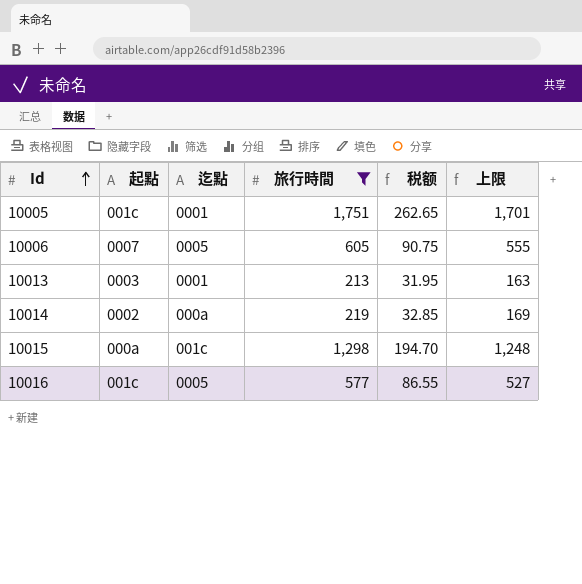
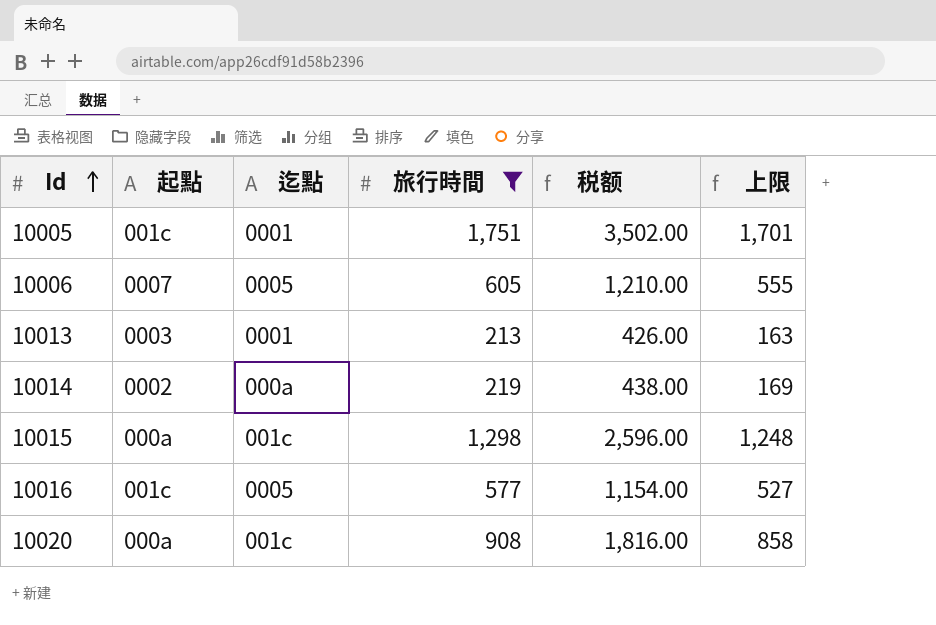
column 税额 | formula: [旅行時間] * 0.15 -> [旅行時間] * 2
row 10020: none -> 000a | 001c | 908 | 1,816.00 | 858

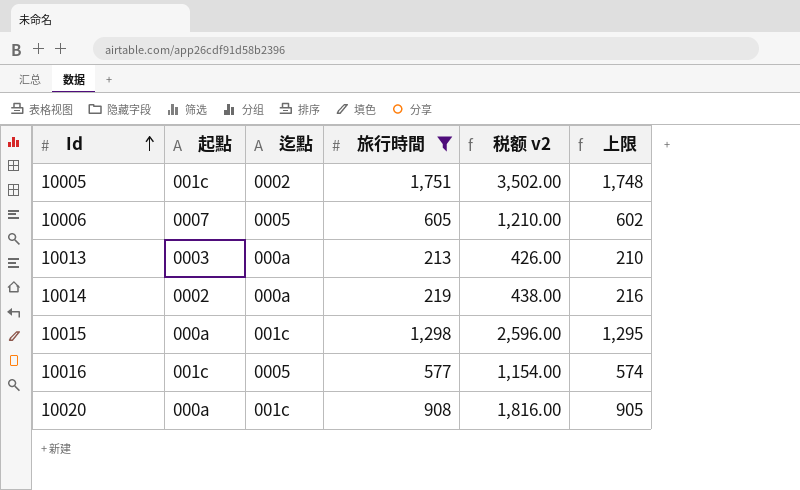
column name: 税额 -> 税额 v2
column 上限 | formula: [旅行時間] - 50 -> [旅行時間] - 3
10005 | 迄點: 0001 -> 0002
10013 | 迄點: 0001 -> 000a

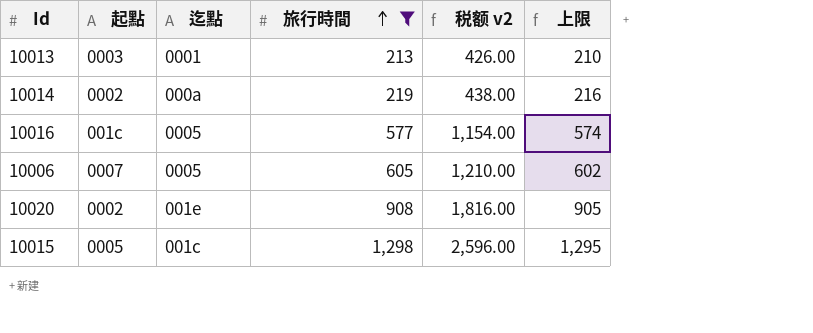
row order: Id ascending -> 旅行時間 ascending
row 10005: 001c | 0002 | 1,751 | 3,502.00 | 1,748 -> none
10013 | 迄點: 000a -> 0001
10020 | 起點: 000a -> 0002
10020 | 迄點: 001c -> 001e
10015 | 起點: 000a -> 0005

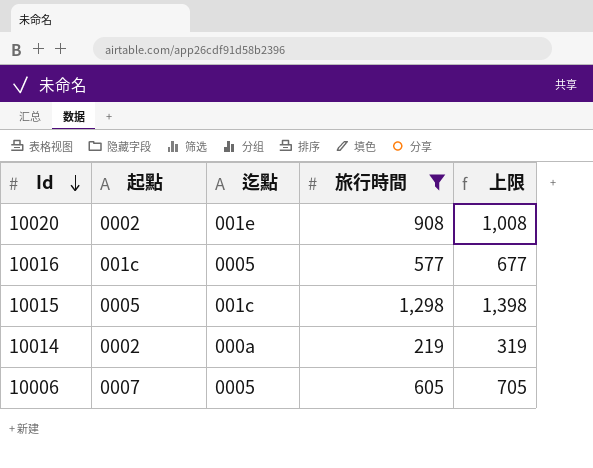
row order: 旅行時間 ascending -> Id descending
column 税额 v2 | formula: [旅行時間] * 2 -> none
column 上限 | formula: [旅行時間] - 3 -> [旅行時間] + 100
row 10013: 0003 | 0001 | 213 | 426.00 | 210 -> none

